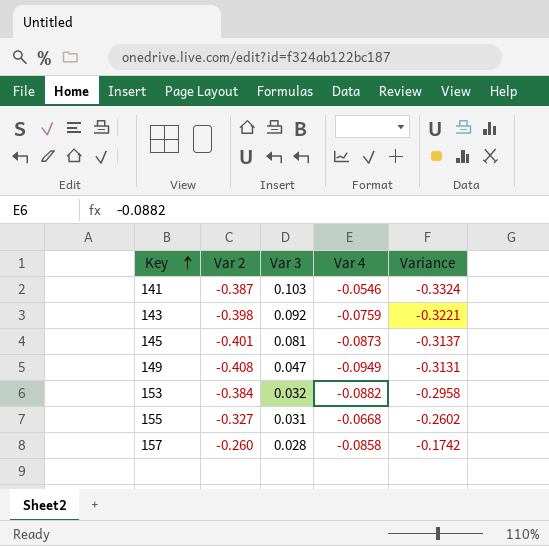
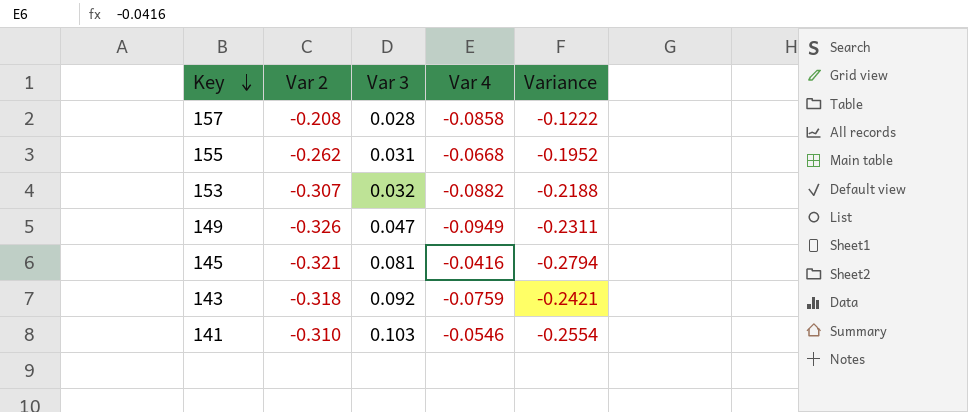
row order: Key ascending -> Key descending
157 | Var 2: -0.260 -> -0.208
157 | Variance: -0.1742 -> -0.1222
155 | Var 2: -0.327 -> -0.262
155 | Variance: -0.2602 -> -0.1952
153 | Var 2: -0.384 -> -0.307
153 | Variance: -0.2958 -> -0.2188
149 | Var 2: -0.408 -> -0.326
149 | Variance: -0.3131 -> -0.2311
145 | Var 2: -0.401 -> -0.321
145 | Var 4: -0.0873 -> -0.0416
145 | Variance: -0.3137 -> -0.2794
143 | Var 2: -0.398 -> -0.318
143 | Variance: -0.3221 -> -0.2421
141 | Var 2: -0.387 -> -0.310
141 | Variance: -0.3324 -> -0.2554

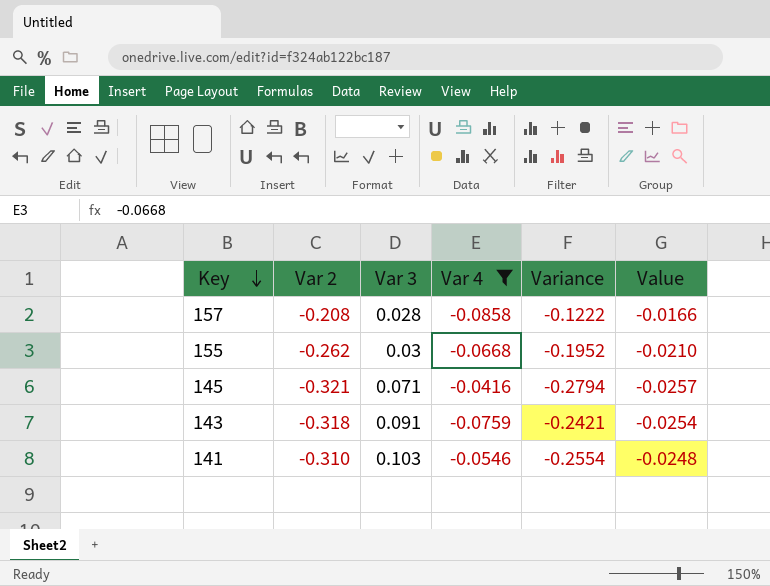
filter: none -> Var 4 >= -0.0858
column Value | formula: none -> [Var 2] * 0.08
155 | Var 3: 0.031 -> 0.03
145 | Var 3: 0.081 -> 0.071
143 | Var 3: 0.092 -> 0.091

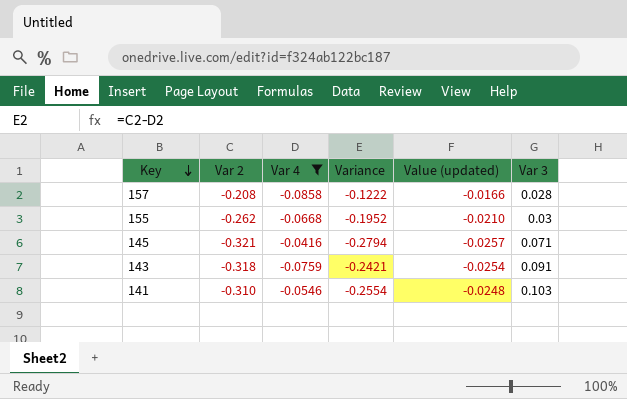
column name: Value -> Value (updated)
column Var 3 | position: 3 -> 6

